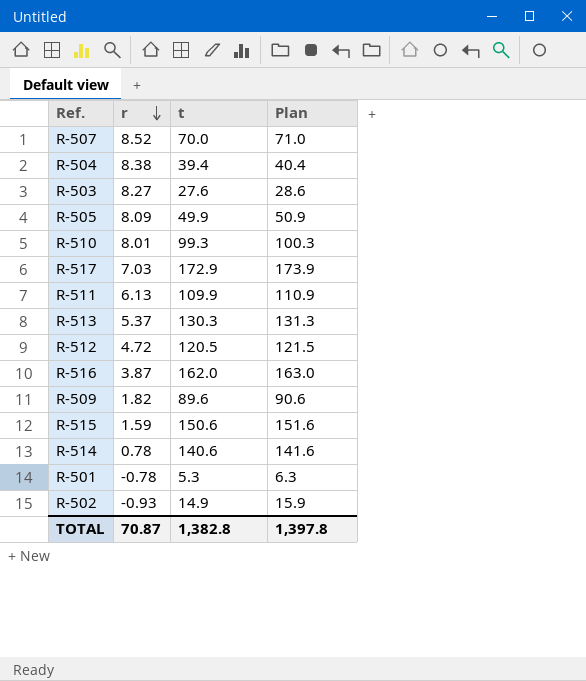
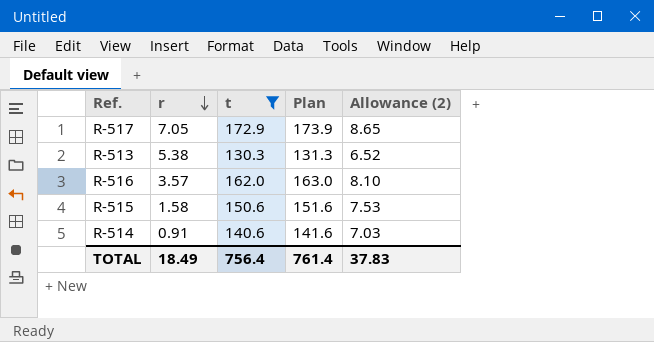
filter: none -> t >= 130.3
column Allowance (2) | formula: none -> [t] * 0.05
R-517 | r: 7.03 -> 7.05
R-513 | r: 5.37 -> 5.38
R-516 | r: 3.87 -> 3.57
R-515 | r: 1.59 -> 1.58
R-514 | r: 0.78 -> 0.91
TOTAL | r: 70.87 -> 18.49
TOTAL | t: 1,382.8 -> 756.4
TOTAL | Plan: 1,397.8 -> 761.4

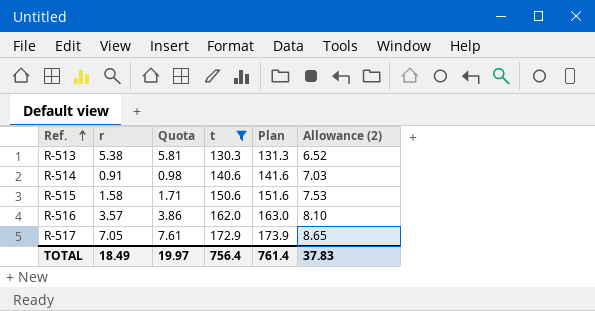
row order: r descending -> Ref. ascending
column Quota | formula: none -> [r] * 1.08

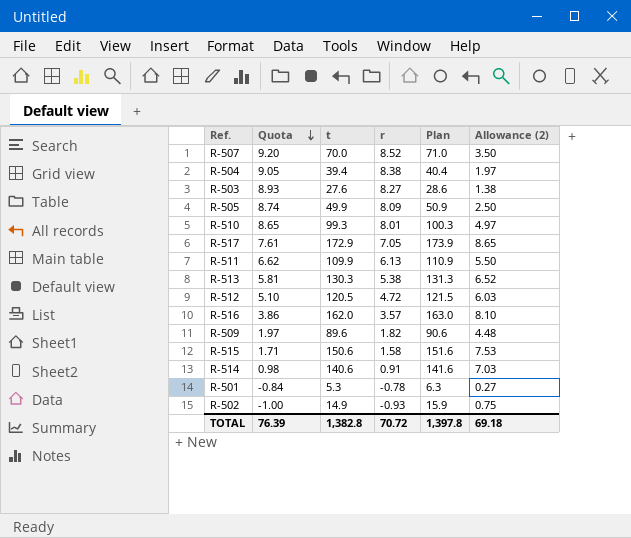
filter: t >= 130.3 -> none
row order: Ref. ascending -> Quota descending
column r | position: 2 -> 4
TOTAL | Quota: 19.97 -> 76.39
TOTAL | t: 756.4 -> 1,382.8
TOTAL | r: 18.49 -> 70.72
TOTAL | Plan: 761.4 -> 1,397.8
TOTAL | Allowance (2): 37.83 -> 69.18

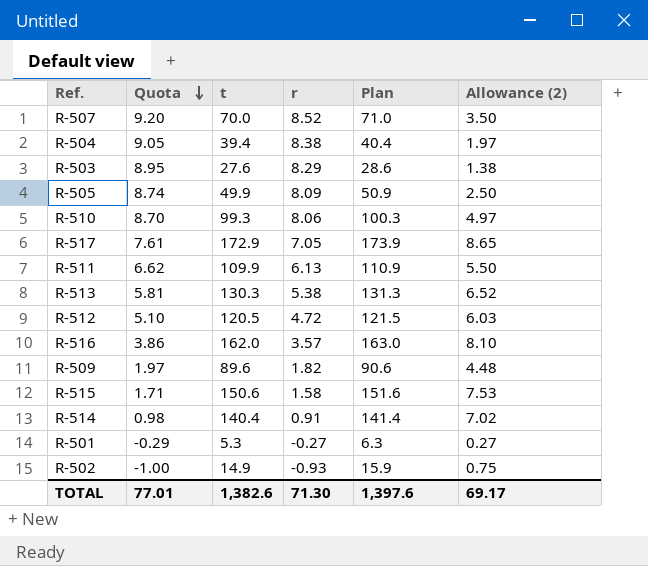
R-503 | Quota: 8.93 -> 8.95
R-503 | r: 8.27 -> 8.29
R-510 | Quota: 8.65 -> 8.70
R-510 | r: 8.01 -> 8.06
R-514 | t: 140.6 -> 140.4
R-514 | Plan: 141.6 -> 141.4
R-514 | Allowance (2): 7.03 -> 7.02
R-501 | Quota: -0.84 -> -0.29
R-501 | r: -0.78 -> -0.27
TOTAL | Quota: 76.39 -> 77.01
TOTAL | t: 1,382.8 -> 1,382.6
TOTAL | r: 70.72 -> 71.30
TOTAL | Plan: 1,397.8 -> 1,397.6
TOTAL | Allowance (2): 69.18 -> 69.17

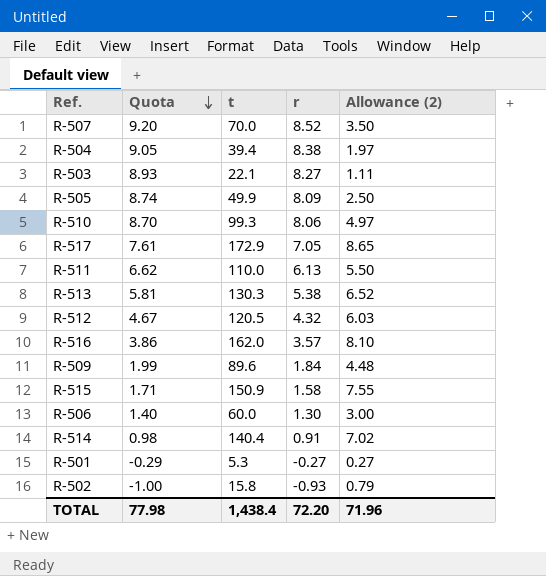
column Plan | formula: [t] + 1 -> none
R-503 | Quota: 8.95 -> 8.93
R-503 | t: 27.6 -> 22.1
R-503 | r: 8.29 -> 8.27
R-503 | Allowance (2): 1.38 -> 1.11
R-511 | t: 109.9 -> 110.0
R-512 | Quota: 5.10 -> 4.67
R-512 | r: 4.72 -> 4.32
R-509 | Quota: 1.97 -> 1.99
R-509 | r: 1.82 -> 1.84
R-515 | t: 150.6 -> 150.9
R-515 | Allowance (2): 7.53 -> 7.55
row R-506: none -> 1.40 | 60.0 | 1.30 | 3.00
R-502 | t: 14.9 -> 15.8
R-502 | Allowance (2): 0.75 -> 0.79
TOTAL | Quota: 77.01 -> 77.98
TOTAL | t: 1,382.6 -> 1,438.4
TOTAL | r: 71.30 -> 72.20
TOTAL | Allowance (2): 69.17 -> 71.96

